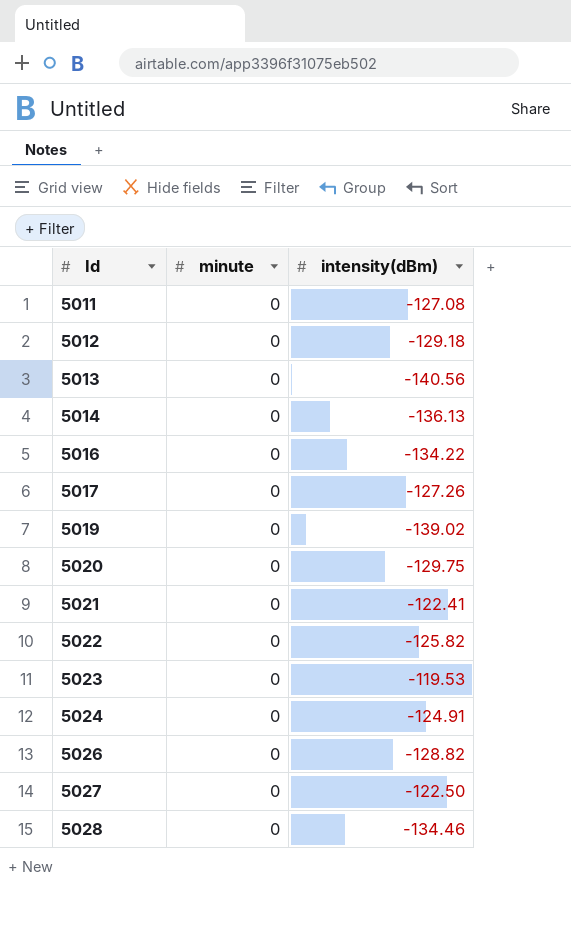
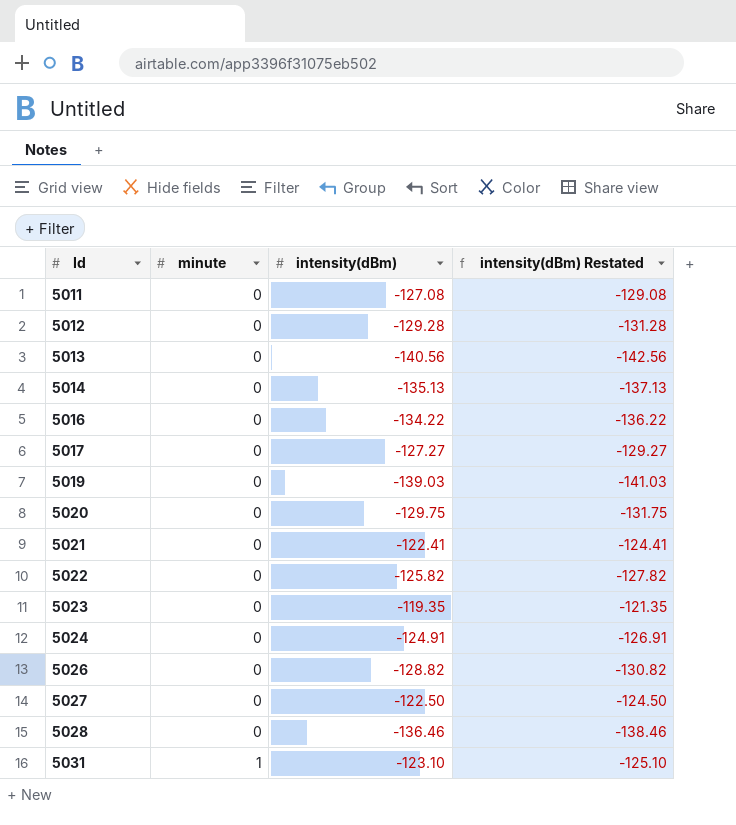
column intensity(dBm) Restated | formula: none -> [intensity(dBm)] - 2
5012 | intensity(dBm): -129.18 -> -129.28
5014 | intensity(dBm): -136.13 -> -135.13
5017 | intensity(dBm): -127.26 -> -127.27
5019 | intensity(dBm): -139.02 -> -139.03
5023 | intensity(dBm): -119.53 -> -119.35
5028 | intensity(dBm): -134.46 -> -136.46
row 5031: none -> 1 | -123.10 | -125.10

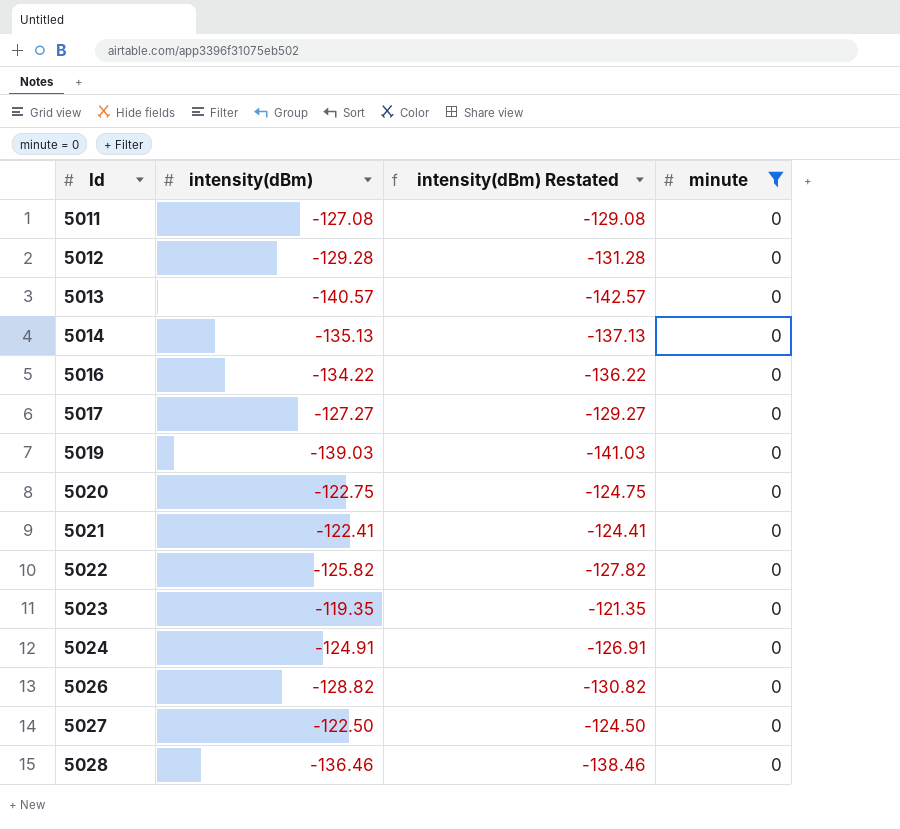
filter: none -> minute = 0
column minute | position: 2 -> 4
5013 | intensity(dBm): -140.56 -> -140.57
5013 | intensity(dBm) Restated: -142.56 -> -142.57
5020 | intensity(dBm): -129.75 -> -122.75
5020 | intensity(dBm) Restated: -131.75 -> -124.75

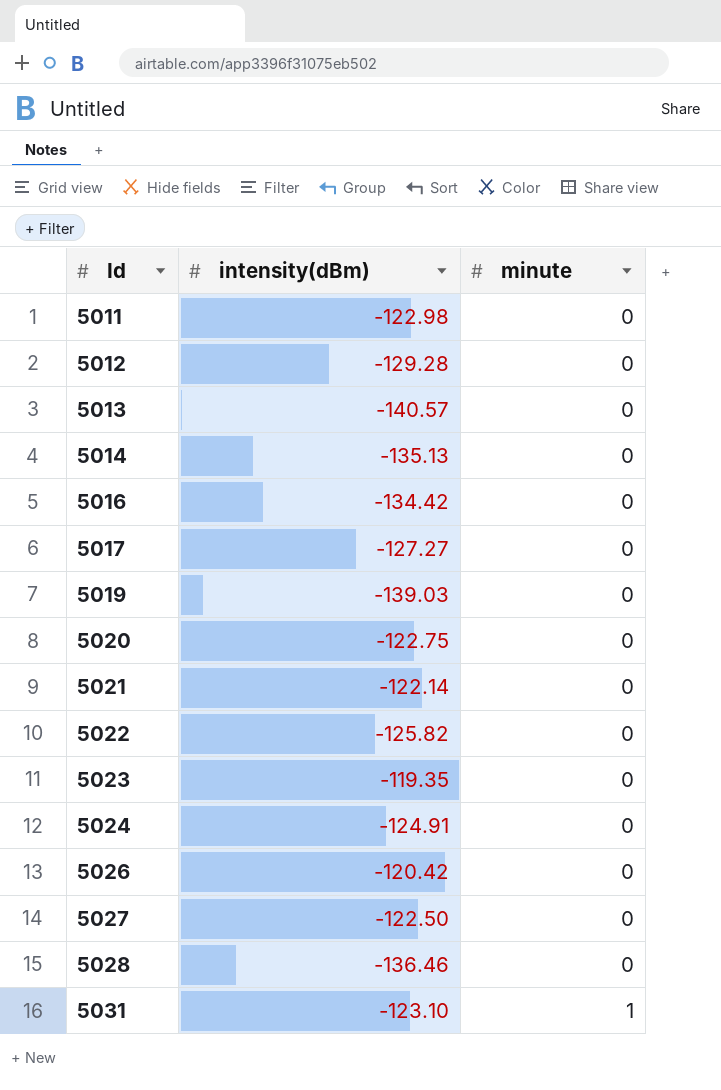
filter: minute = 0 -> none
column intensity(dBm) Restated | formula: [intensity(dBm)] - 2 -> none
5011 | intensity(dBm): -127.08 -> -122.98
5016 | intensity(dBm): -134.22 -> -134.42
5021 | intensity(dBm): -122.41 -> -122.14
5026 | intensity(dBm): -128.82 -> -120.42

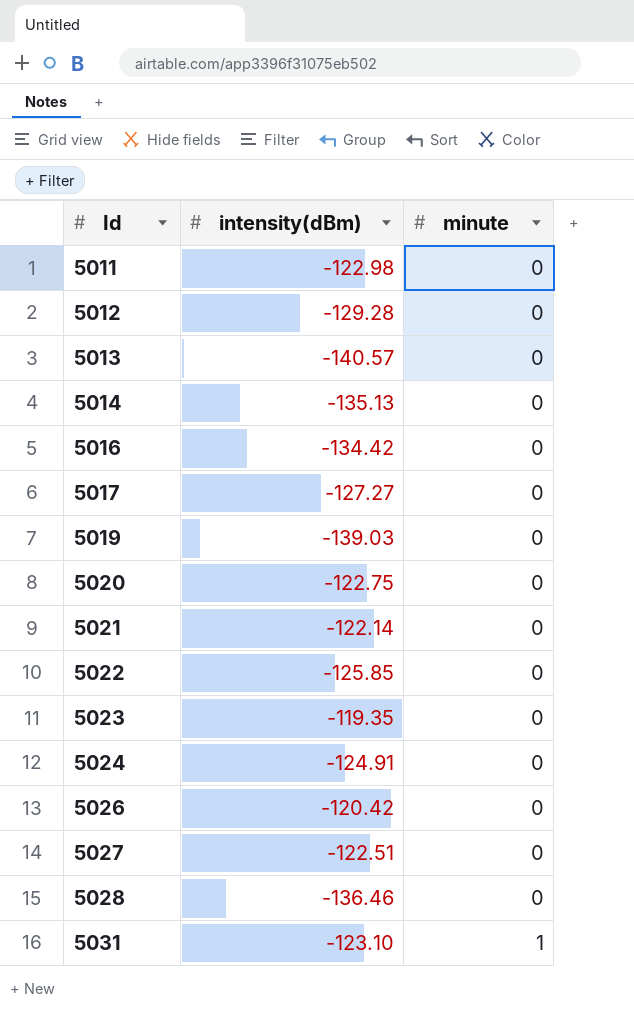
5022 | intensity(dBm): -125.82 -> -125.85
5027 | intensity(dBm): -122.50 -> -122.51

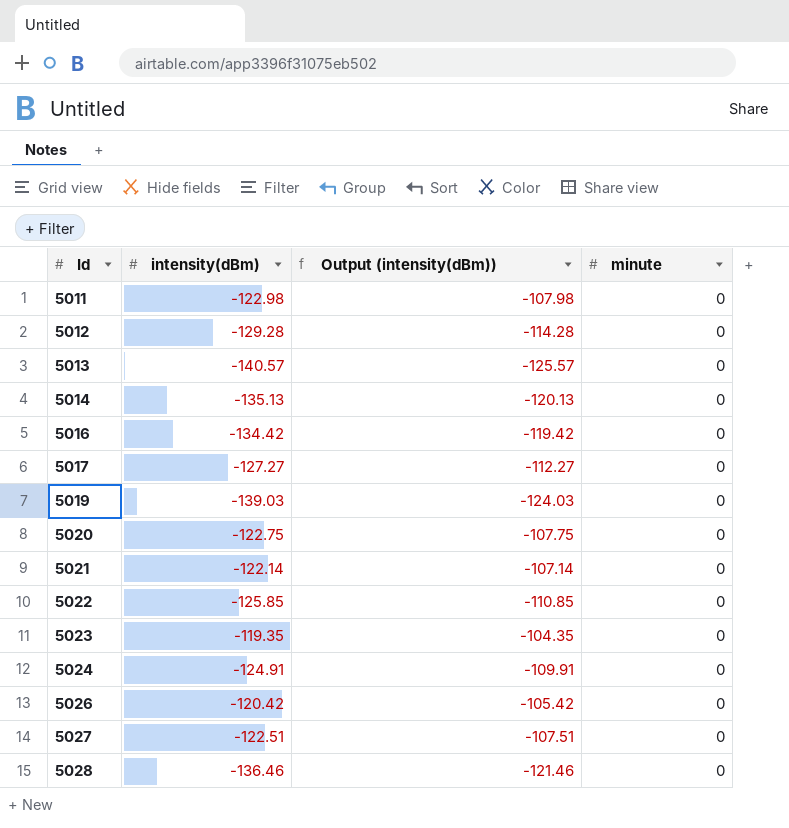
column Output (intensity(dBm)) | formula: none -> [intensity(dBm)] + 15
row 5031: -123.10 | 1 -> none

